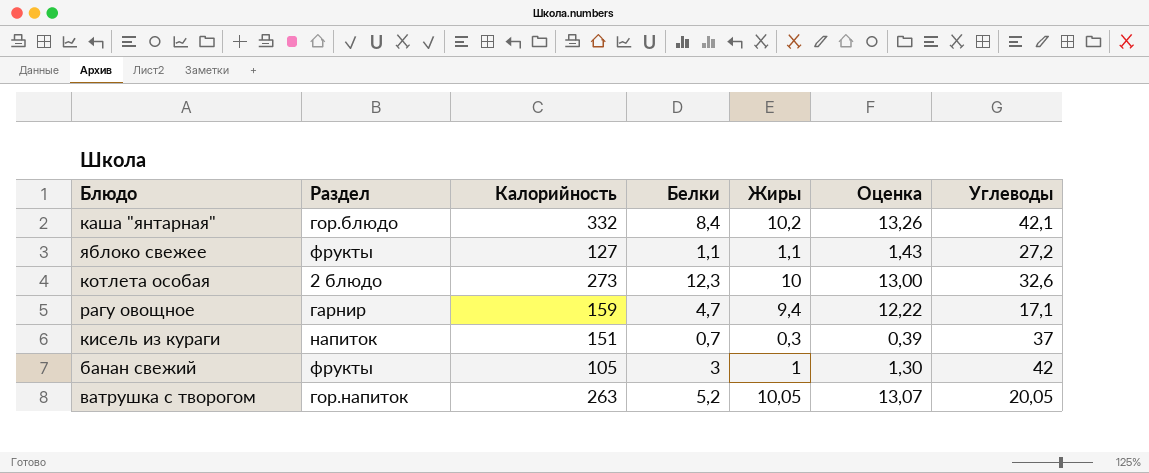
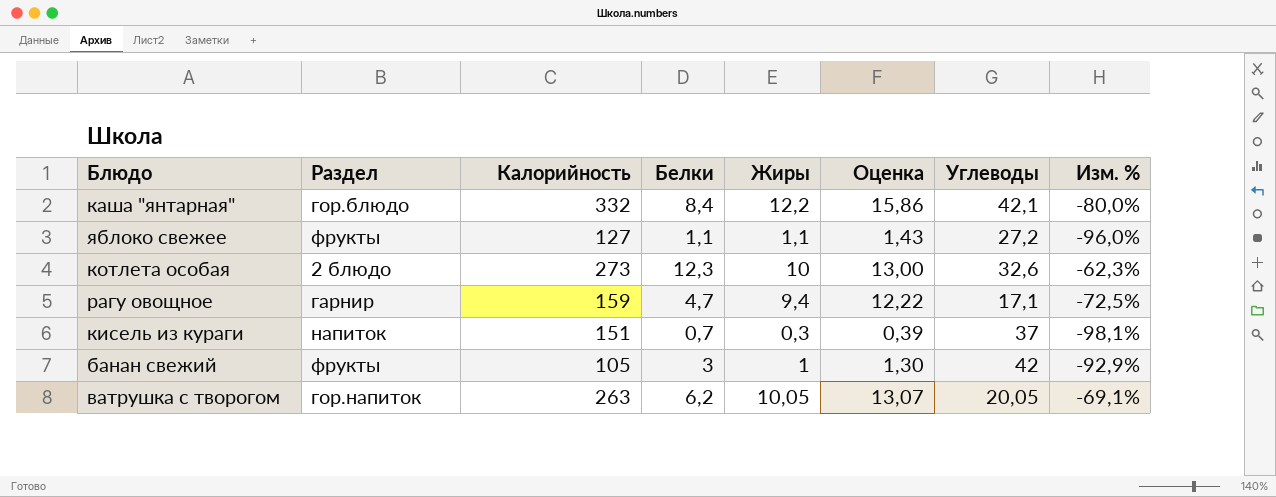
column Изм. % | formula: none -> ([Белки] - [Углеводы]) / [Углеводы]
каша "янтарная" | Жиры: 10,2 -> 12,2
каша "янтарная" | Оценка: 13,26 -> 15,86
ватрушка с творогом | Белки: 5,2 -> 6,2

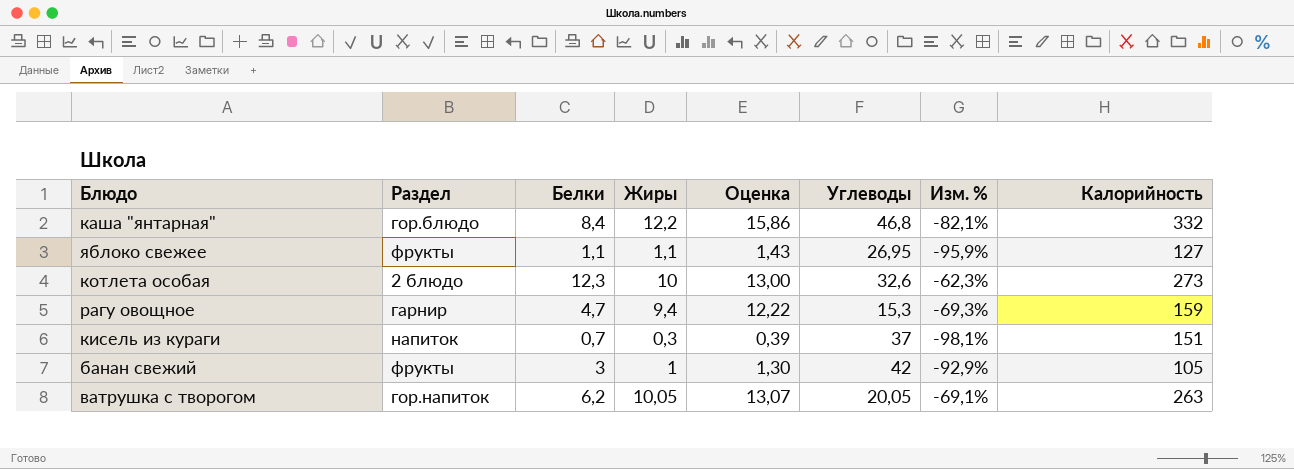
column Калорийность | position: 3 -> 8
каша "янтарная" | Углеводы: 42,1 -> 46,8
каша "янтарная" | Изм. %: -80,0% -> -82,1%
яблоко свежее | Углеводы: 27,2 -> 26,95
яблоко свежее | Изм. %: -96,0% -> -95,9%
рагу овощное | Углеводы: 17,1 -> 15,3
рагу овощное | Изм. %: -72,5% -> -69,3%

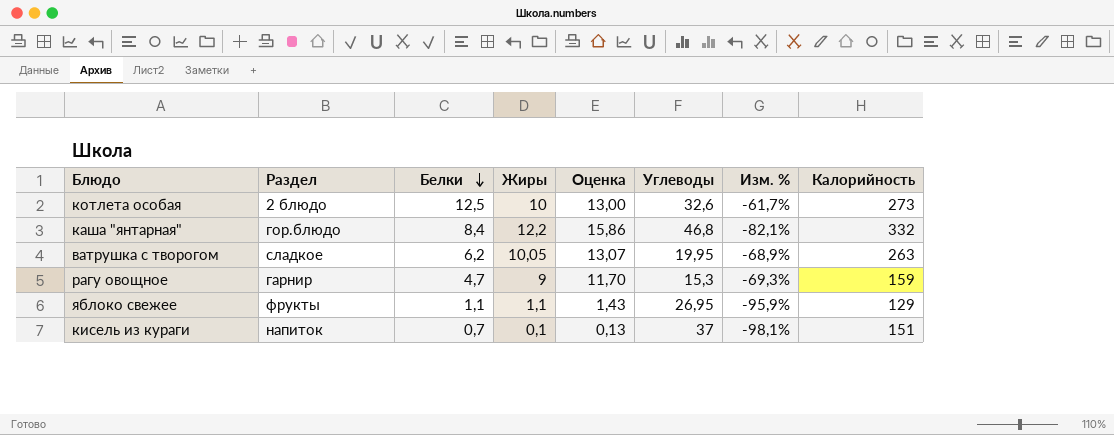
row order: none -> Белки descending
row банан свежий: фрукты | 3 | 1 | 1,30 | 42 | -92,9% | 105 -> none
котлета особая | Белки: 12,3 -> 12,5
котлета особая | Изм. %: -62,3% -> -61,7%
ватрушка с творогом | Раздел: гор.напиток -> сладкое
ватрушка с творогом | Углеводы: 20,05 -> 19,95
ватрушка с творогом | Изм. %: -69,1% -> -68,9%
рагу овощное | Жиры: 9,4 -> 9
рагу овощное | Оценка: 12,22 -> 11,70
яблоко свежее | Калорийность: 127 -> 129
кисель из кураги | Жиры: 0,3 -> 0,1
кисель из кураги | Оценка: 0,39 -> 0,13

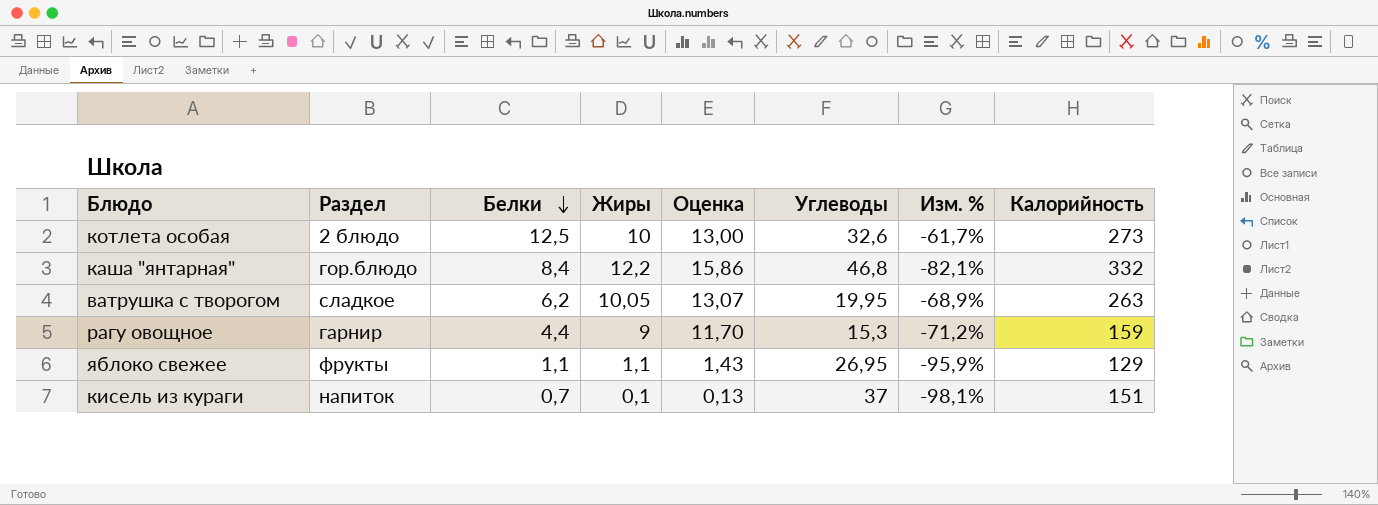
рагу овощное | Белки: 4,7 -> 4,4
рагу овощное | Изм. %: -69,3% -> -71,2%

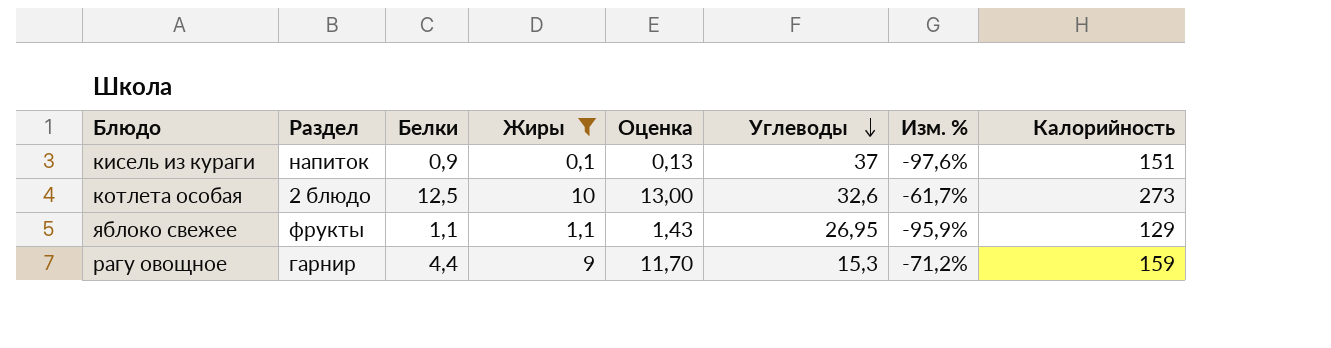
filter: none -> Жиры <= 10
row order: Белки descending -> Углеводы descending
кисель из кураги | Белки: 0,7 -> 0,9
кисель из кураги | Изм. %: -98,1% -> -97,6%

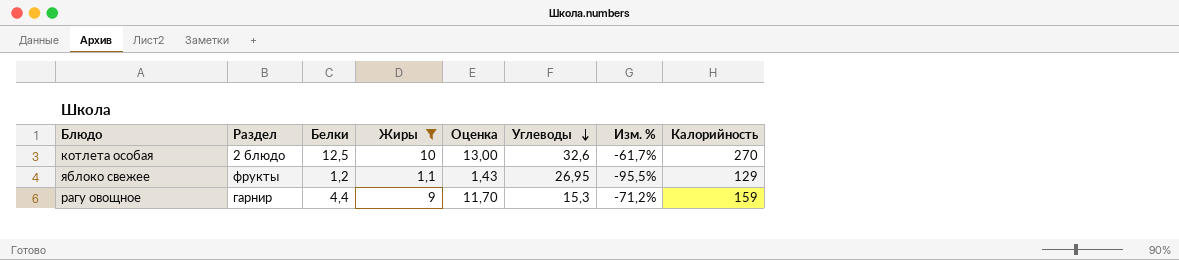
row кисель из кураги: напиток | 0,9 | 0,1 | 0,13 | 37 | -97,6% | 151 -> none
котлета особая | Калорийность: 273 -> 270
яблоко свежее | Белки: 1,1 -> 1,2
яблоко свежее | Изм. %: -95,9% -> -95,5%

